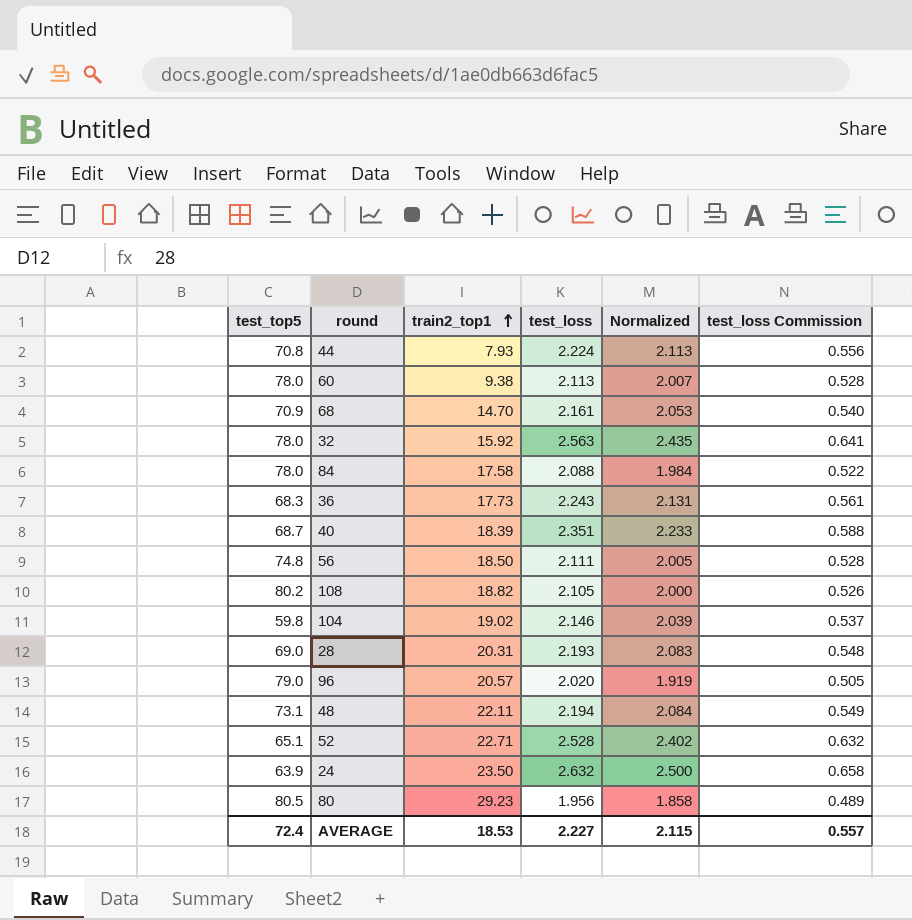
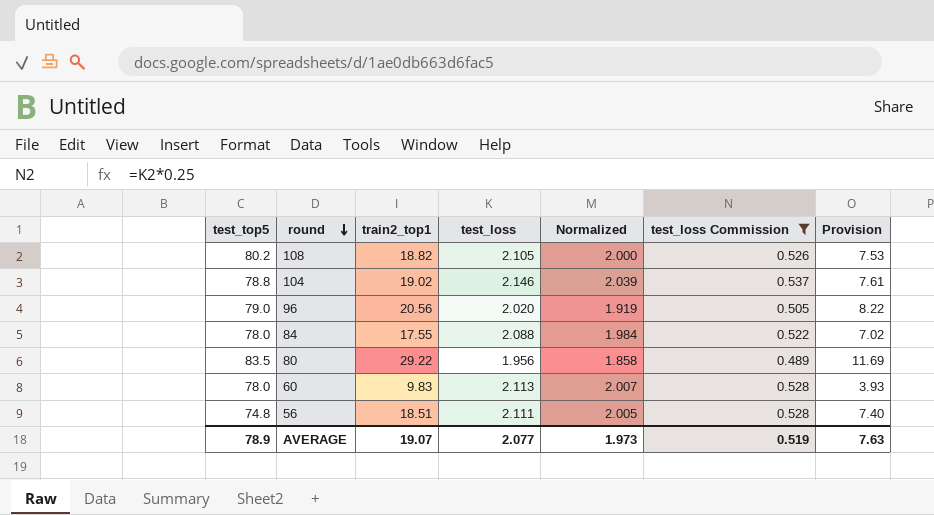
filter: none -> test_loss Commission <= 0.537
row order: train2_top1 ascending -> round descending
column Provision | formula: none -> [train2_top1] * 0.4
104 | test_top5: 59.8 -> 78.8
96 | train2_top1: 20.57 -> 20.56
84 | train2_top1: 17.58 -> 17.55
80 | test_top5: 80.5 -> 83.5
80 | train2_top1: 29.23 -> 29.22
60 | train2_top1: 9.38 -> 9.83
56 | train2_top1: 18.50 -> 18.51
AVERAGE | test_top5: 72.4 -> 78.9
AVERAGE | train2_top1: 18.53 -> 19.07
AVERAGE | test_loss: 2.227 -> 2.077
AVERAGE | Normalized: 2.115 -> 1.973
AVERAGE | test_loss Commission: 0.557 -> 0.519

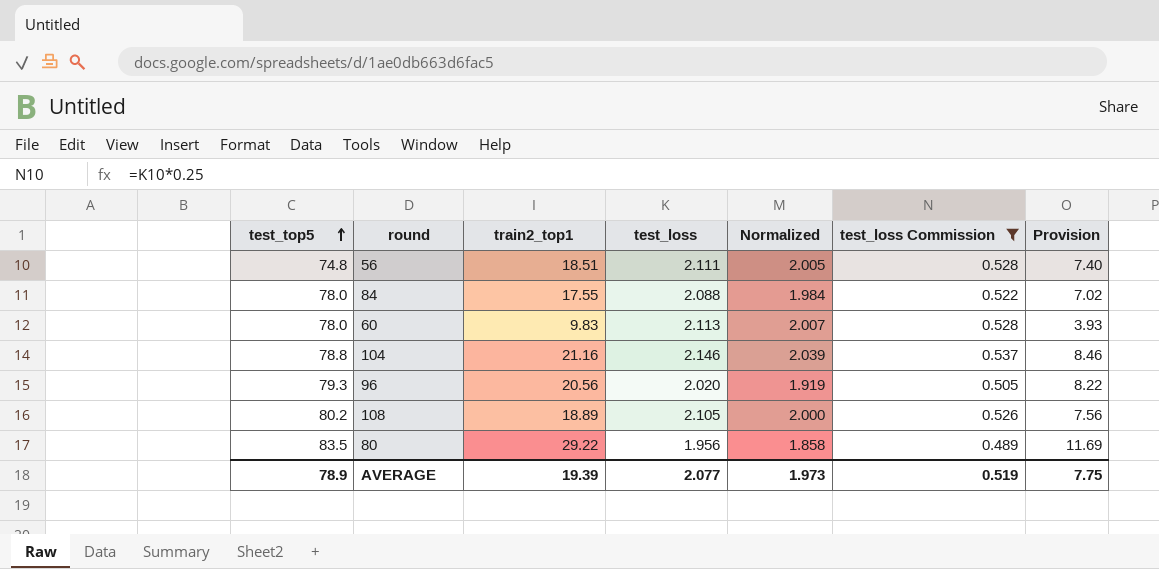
row order: round descending -> test_top5 ascending
104 | train2_top1: 19.02 -> 21.16
104 | Provision: 7.61 -> 8.46
96 | test_top5: 79.0 -> 79.3
108 | train2_top1: 18.82 -> 18.89
108 | Provision: 7.53 -> 7.56
AVERAGE | train2_top1: 19.07 -> 19.39
AVERAGE | Provision: 7.63 -> 7.75

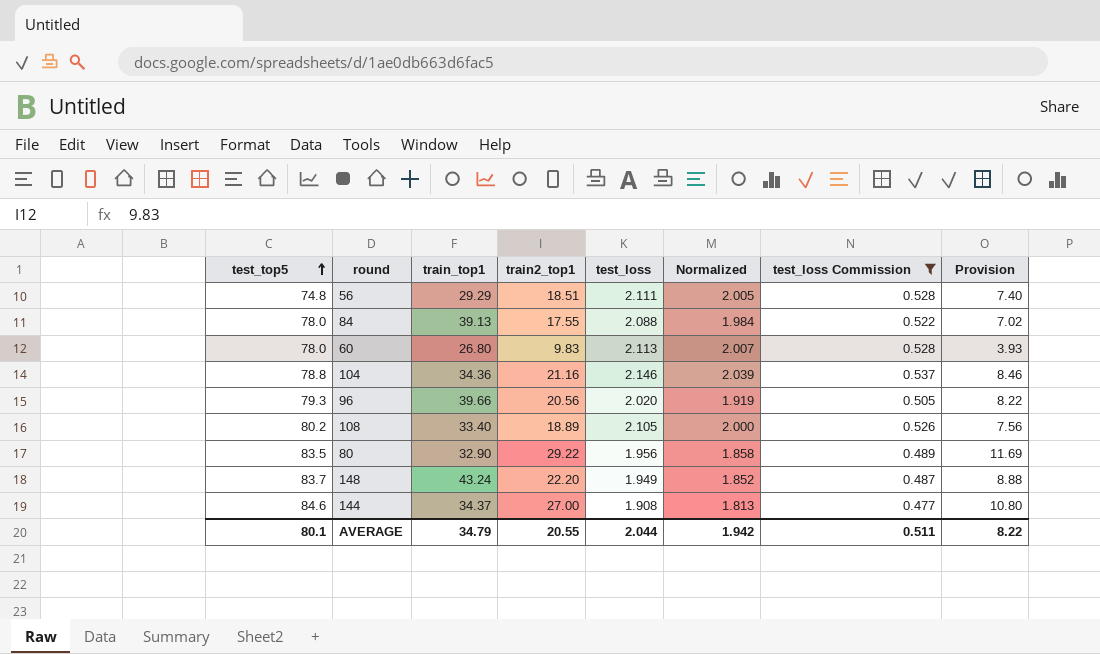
column train_top1 | position: none -> 3
row 148: none -> 83.7 | 43.24 | 22.20 | 1.949 | 1.852 | 0.487 | 8.88
row 144: none -> 84.6 | 34.37 | 27.00 | 1.908 | 1.813 | 0.477 | 10.80
AVERAGE | test_top5: 78.9 -> 80.1
AVERAGE | train2_top1: 19.39 -> 20.55
AVERAGE | test_loss: 2.077 -> 2.044
AVERAGE | Normalized: 1.973 -> 1.942
AVERAGE | test_loss Commission: 0.519 -> 0.511
AVERAGE | Provision: 7.75 -> 8.22

